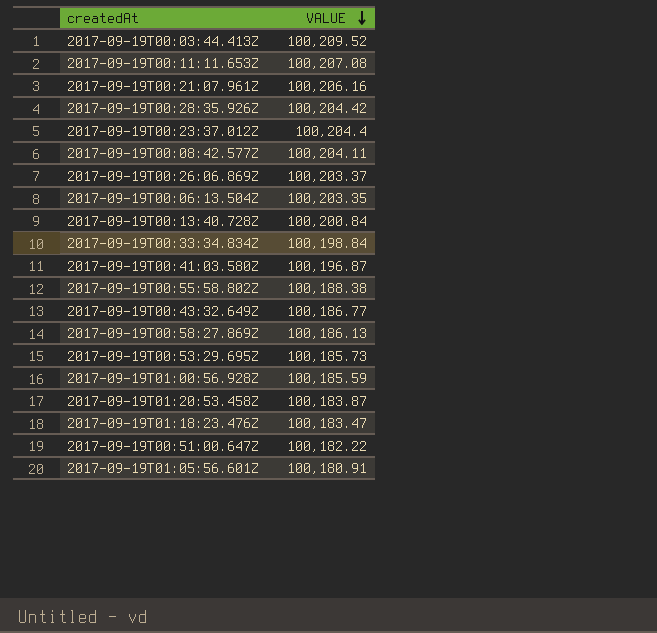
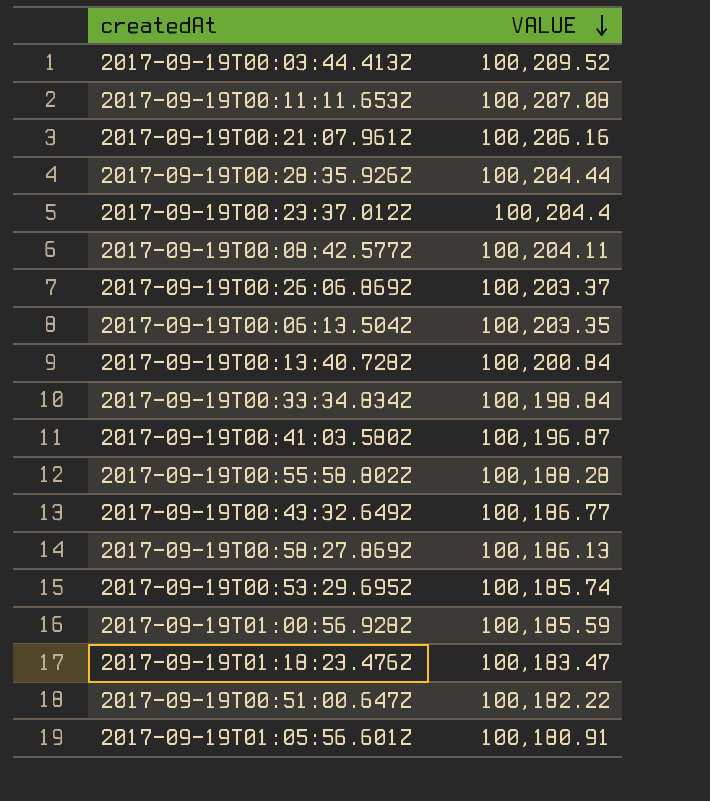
row 2017-09-19T01:20:53.458Z: 100,183.87 -> none
2017-09-19T00:28:35.926Z | VALUE: 100,204.42 -> 100,204.44
2017-09-19T00:55:58.802Z | VALUE: 100,188.38 -> 100,188.28
2017-09-19T00:53:29.695Z | VALUE: 100,185.73 -> 100,185.74

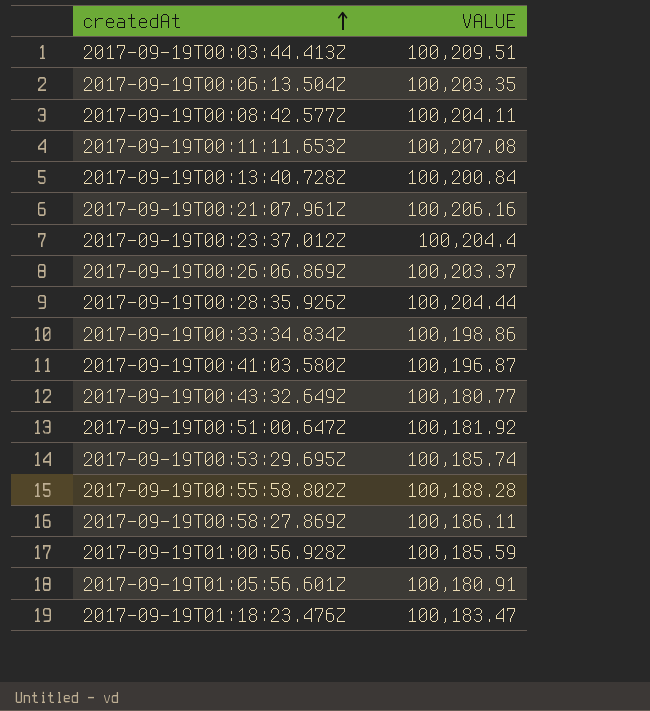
row order: VALUE descending -> createdAt ascending
2017-09-19T00:03:44.413Z | VALUE: 100,209.52 -> 100,209.51
2017-09-19T00:33:34.834Z | VALUE: 100,198.84 -> 100,198.86
2017-09-19T00:43:32.649Z | VALUE: 100,186.77 -> 100,180.77
2017-09-19T00:51:00.647Z | VALUE: 100,182.22 -> 100,181.92
2017-09-19T00:58:27.869Z | VALUE: 100,186.13 -> 100,186.11

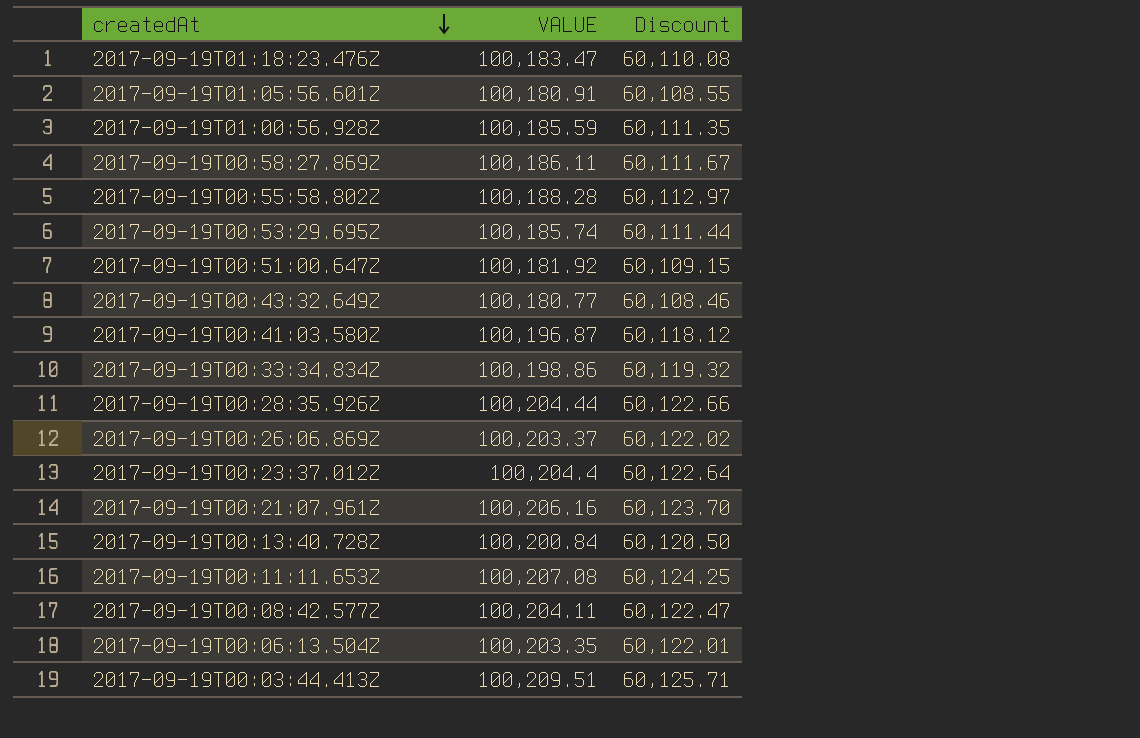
row order: createdAt ascending -> createdAt descending
column Discount | formula: none -> [VALUE] * 0.6

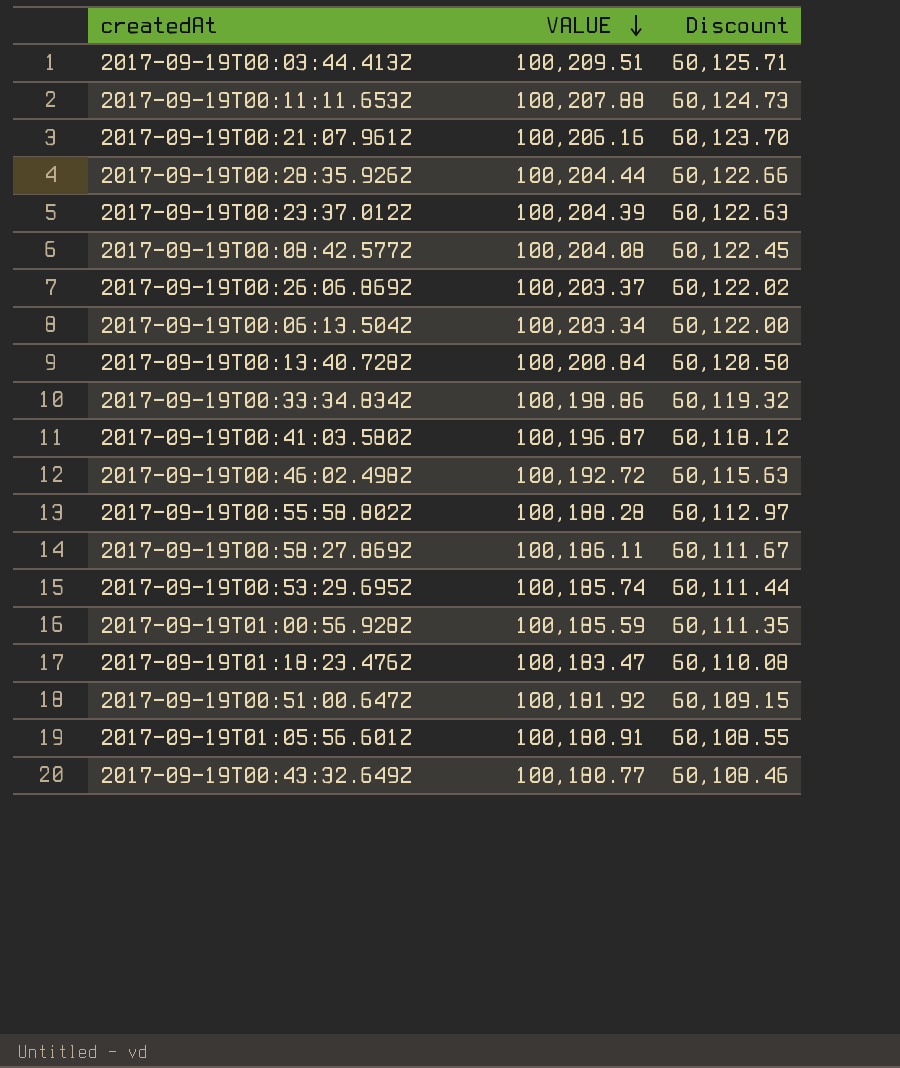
row order: createdAt descending -> VALUE descending
2017-09-19T00:11:11.653Z | VALUE: 100,207.08 -> 100,207.88
2017-09-19T00:11:11.653Z | Discount: 60,124.25 -> 60,124.73
2017-09-19T00:23:37.012Z | VALUE: 100,204.4 -> 100,204.39
2017-09-19T00:23:37.012Z | Discount: 60,122.64 -> 60,122.63
2017-09-19T00:08:42.577Z | VALUE: 100,204.11 -> 100,204.08
2017-09-19T00:08:42.577Z | Discount: 60,122.47 -> 60,122.45
2017-09-19T00:06:13.504Z | VALUE: 100,203.35 -> 100,203.34
2017-09-19T00:06:13.504Z | Discount: 60,122.01 -> 60,122.00
row 2017-09-19T00:46:02.498Z: none -> 100,192.72 | 60,115.63

